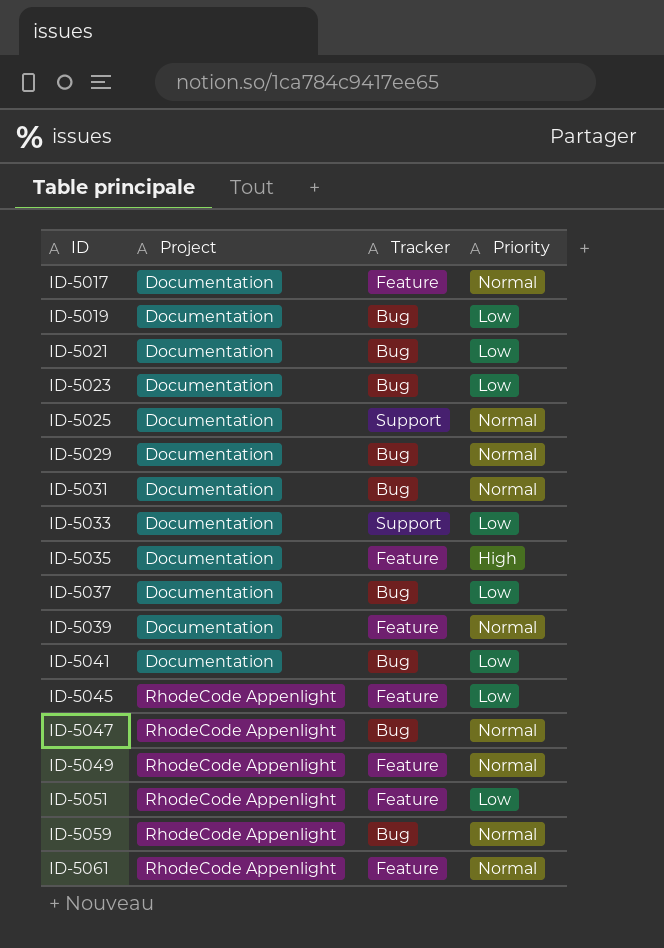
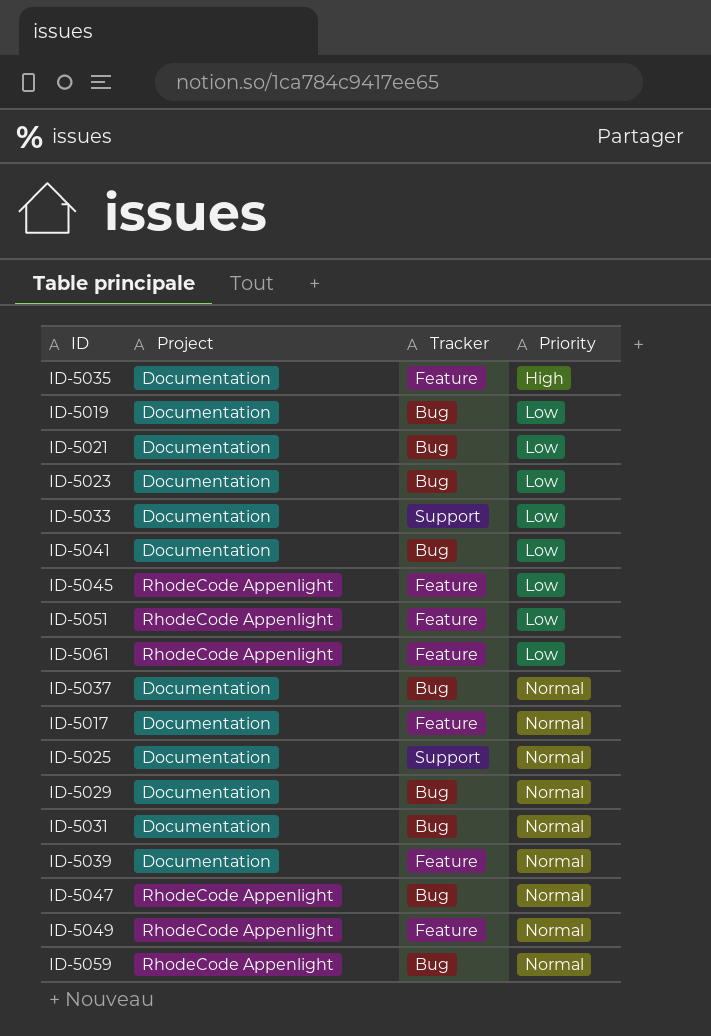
row order: ID ascending -> Priority ascending
ID-5061 | Priority: Normal -> Low
ID-5037 | Priority: Low -> Normal

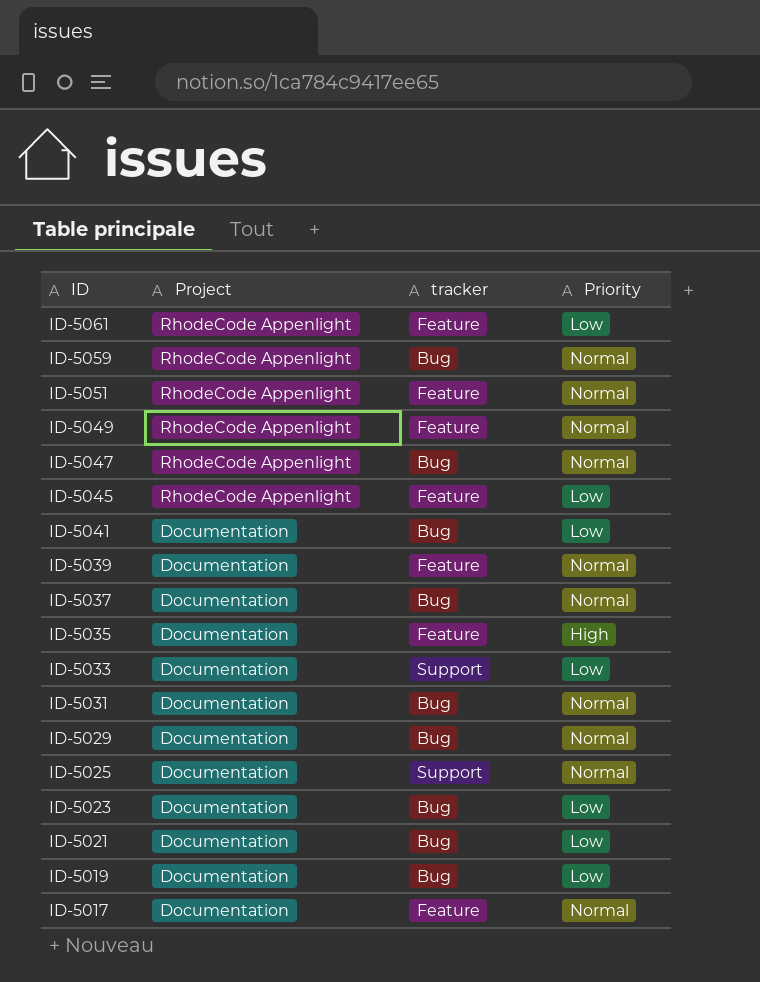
row order: Priority ascending -> ID descending
column name: Tracker -> tracker
ID-5051 | Priority: Low -> Normal

